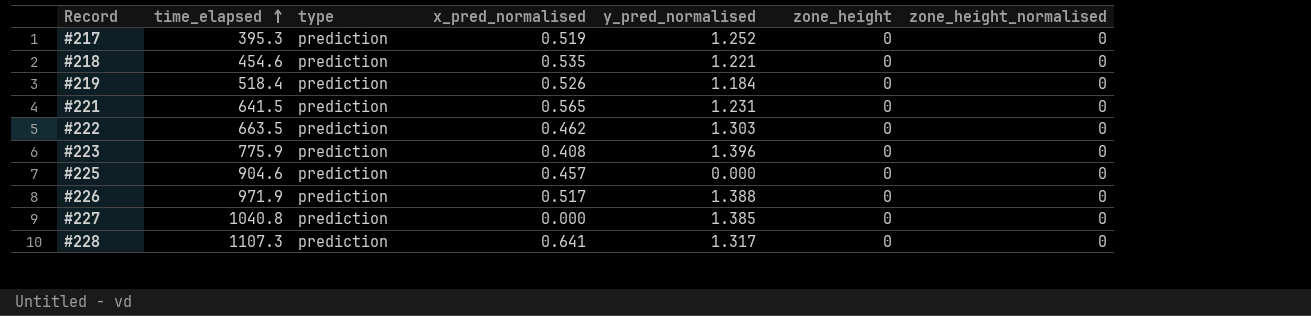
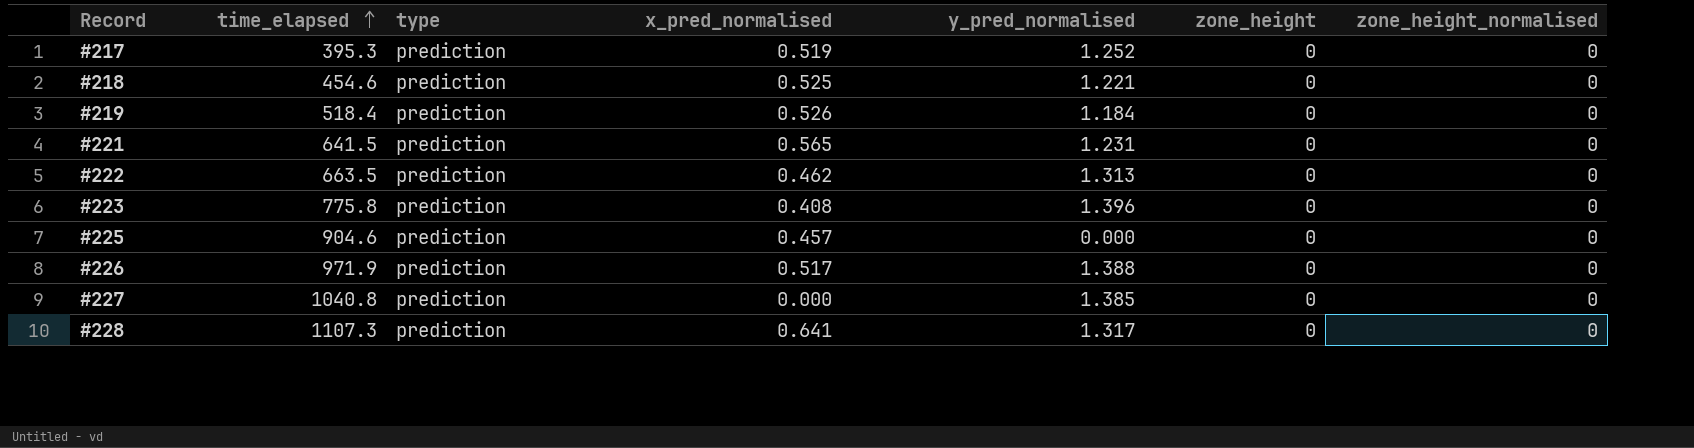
#218 | x_pred_normalised: 0.535 -> 0.525
#222 | y_pred_normalised: 1.303 -> 1.313
#223 | time_elapsed: 775.9 -> 775.8

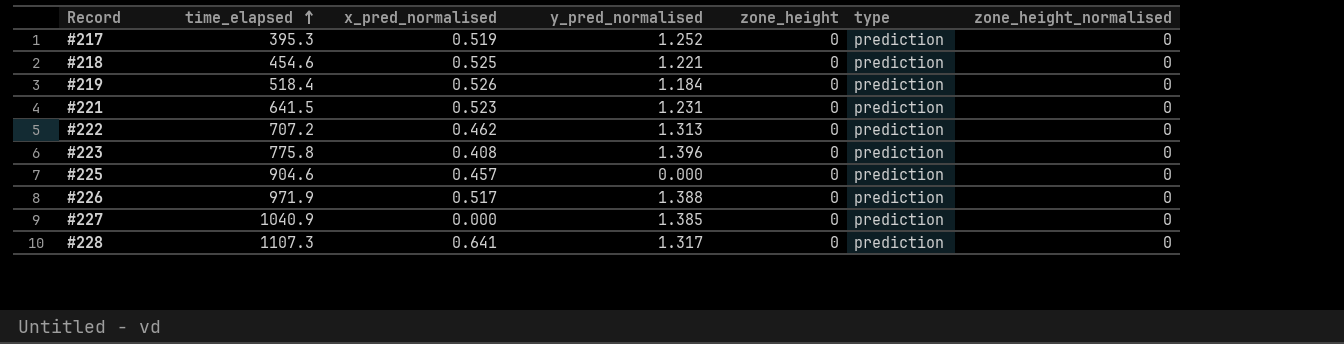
column type | position: 3 -> 6
#221 | x_pred_normalised: 0.565 -> 0.523
#222 | time_elapsed: 663.5 -> 707.2
#227 | time_elapsed: 1040.8 -> 1040.9

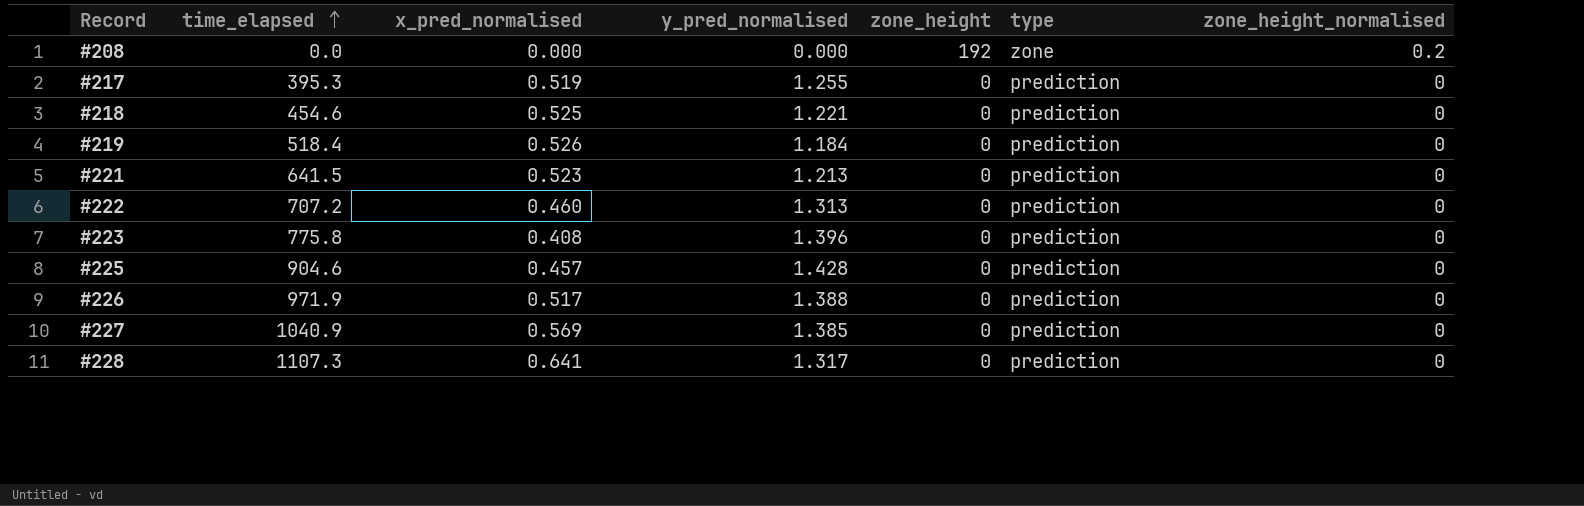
row #208: none -> 0.0 | 0.000 | 0.000 | 192 | zone | 0.2
#217 | y_pred_normalised: 1.252 -> 1.255
#221 | y_pred_normalised: 1.231 -> 1.213
#222 | x_pred_normalised: 0.462 -> 0.460
#225 | y_pred_normalised: 0.000 -> 1.428
#227 | x_pred_normalised: 0.000 -> 0.569

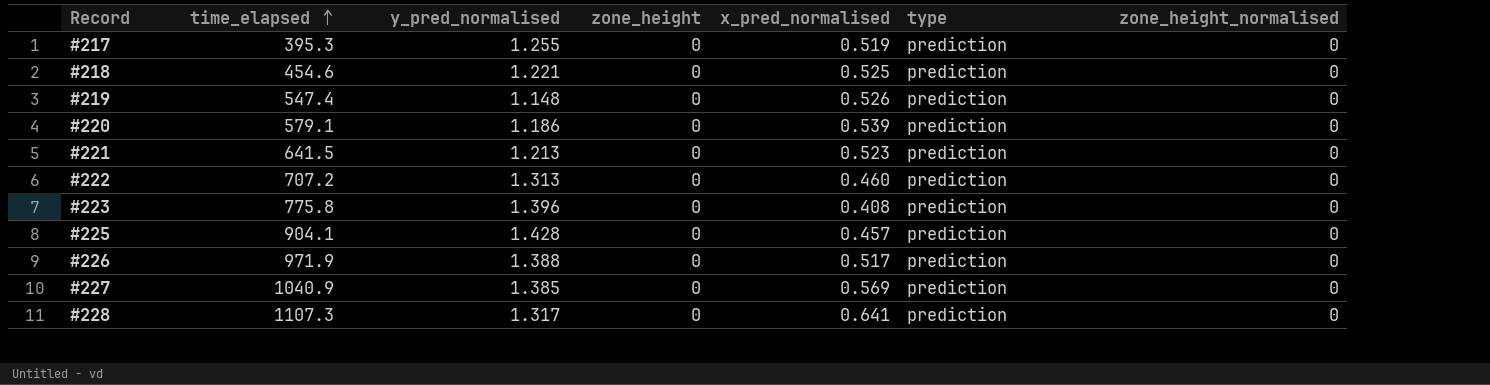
column x_pred_normalised | position: 3 -> 5
row #208: 0.0 | 0.000 | 0.000 | 192 | zone | 0.2 -> none
#219 | time_elapsed: 518.4 -> 547.4
#219 | y_pred_normalised: 1.184 -> 1.148
row #220: none -> 579.1 | 1.186 | 0 | 0.539 | prediction | 0
#225 | time_elapsed: 904.6 -> 904.1

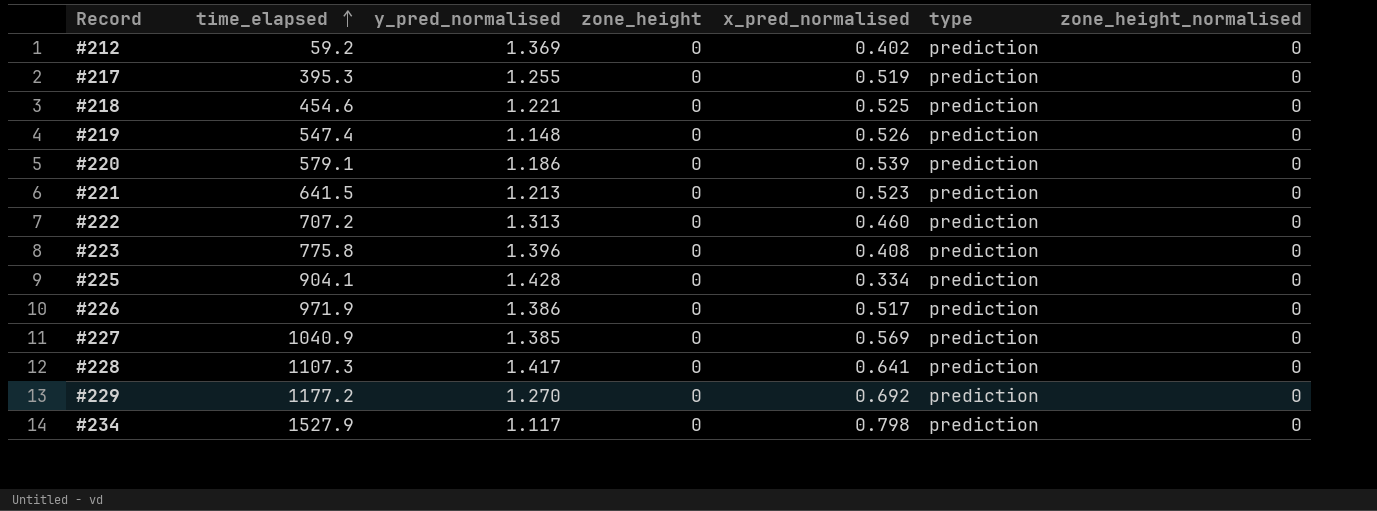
row #212: none -> 59.2 | 1.369 | 0 | 0.402 | prediction | 0
#225 | x_pred_normalised: 0.457 -> 0.334
#226 | y_pred_normalised: 1.388 -> 1.386
#228 | y_pred_normalised: 1.317 -> 1.417
row #229: none -> 1177.2 | 1.270 | 0 | 0.692 | prediction | 0
row #234: none -> 1527.9 | 1.117 | 0 | 0.798 | prediction | 0

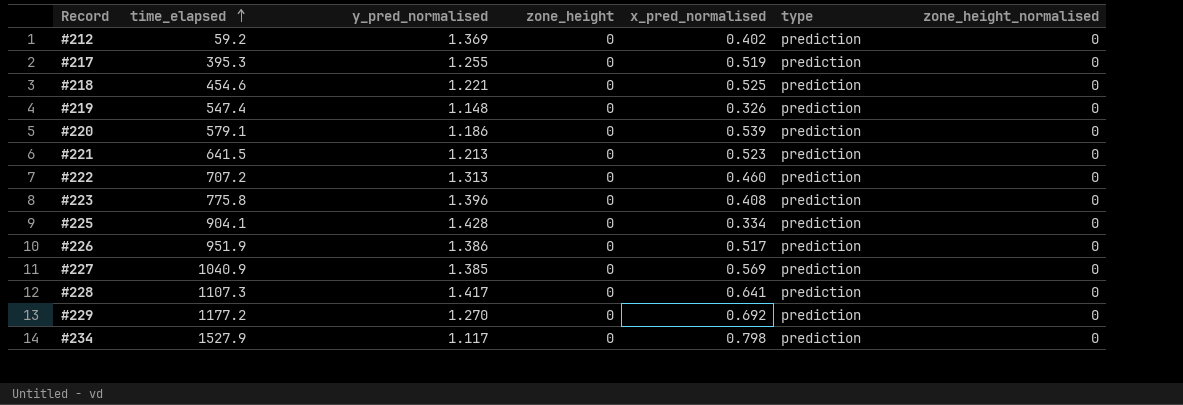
#219 | x_pred_normalised: 0.526 -> 0.326
#226 | time_elapsed: 971.9 -> 951.9

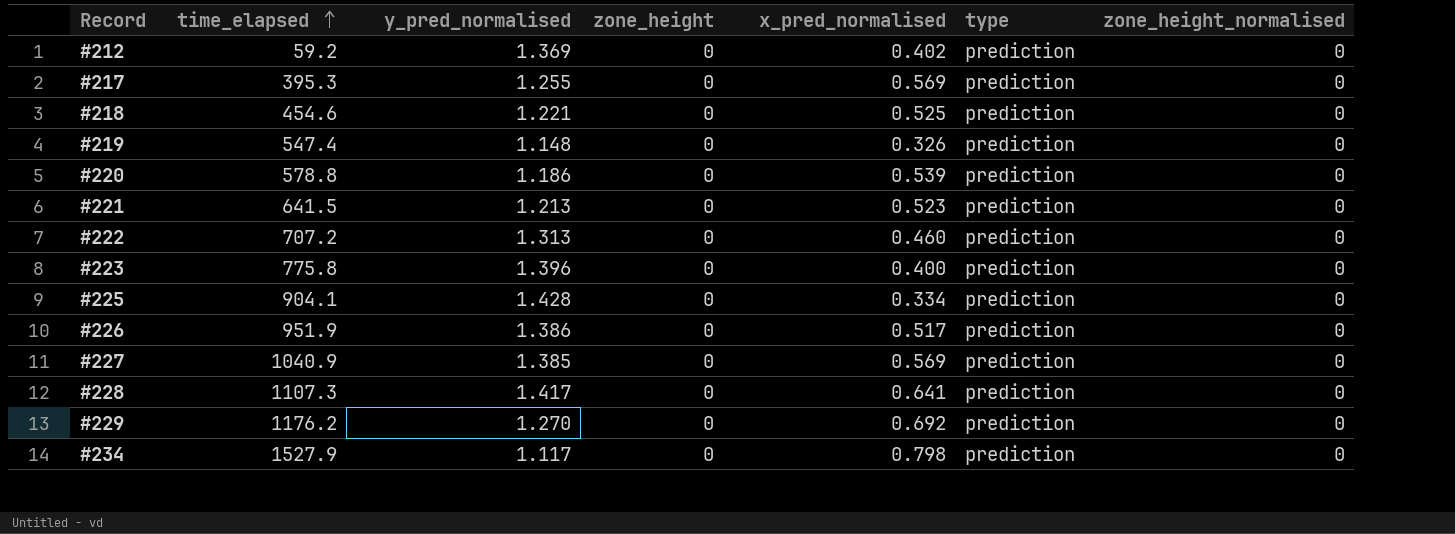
#217 | x_pred_normalised: 0.519 -> 0.569
#220 | time_elapsed: 579.1 -> 578.8
#223 | x_pred_normalised: 0.408 -> 0.400
#229 | time_elapsed: 1177.2 -> 1176.2

